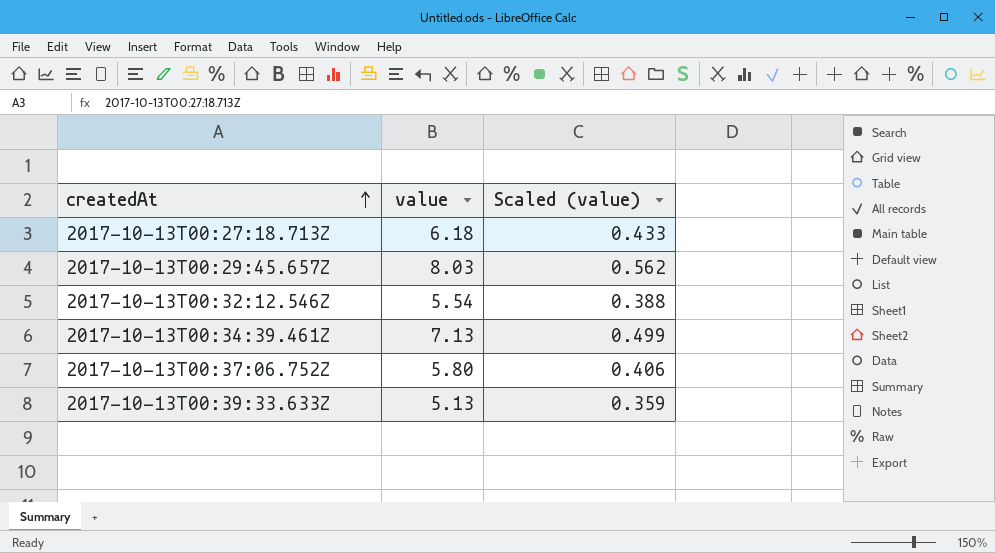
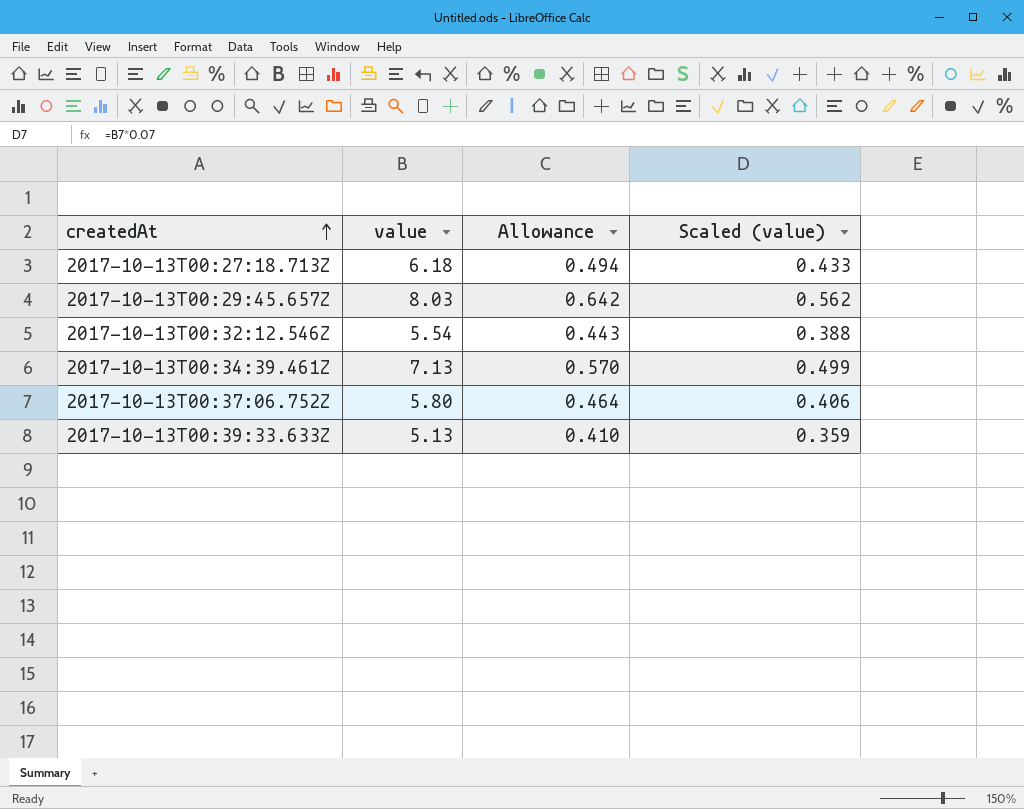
column Allowance | formula: none -> [value] * 0.08

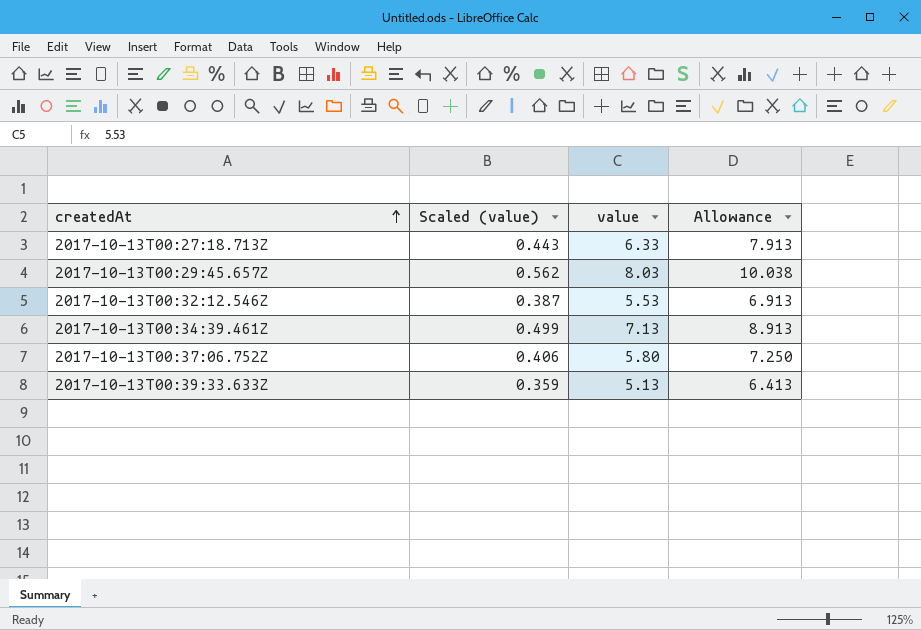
column Scaled (value) | position: 4 -> 2
column Allowance | formula: [value] * 0.08 -> [value] * 1.25
2017-10-13T00:27:18.713Z | Scaled (value): 0.433 -> 0.443
2017-10-13T00:27:18.713Z | value: 6.18 -> 6.33
2017-10-13T00:32:12.546Z | Scaled (value): 0.388 -> 0.387
2017-10-13T00:32:12.546Z | value: 5.54 -> 5.53

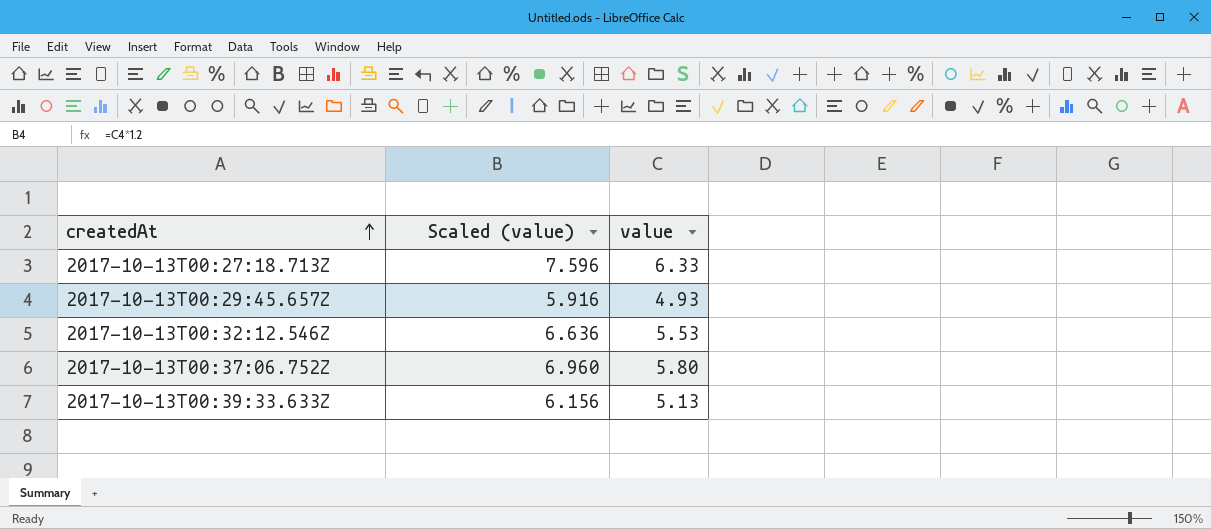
column Allowance | formula: [value] * 1.25 -> none
column Scaled (value) | formula: [value] * 0.07 -> [value] * 1.2
row 2017-10-13T00:34:39.461Z: 0.499 | 7.13 | 8.913 -> none
2017-10-13T00:29:45.657Z | value: 8.03 -> 4.93

